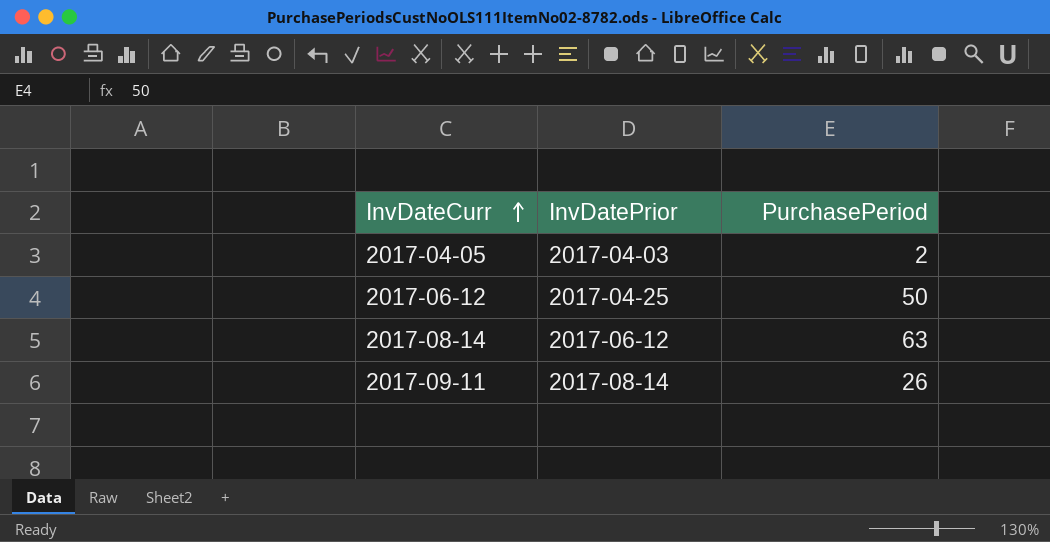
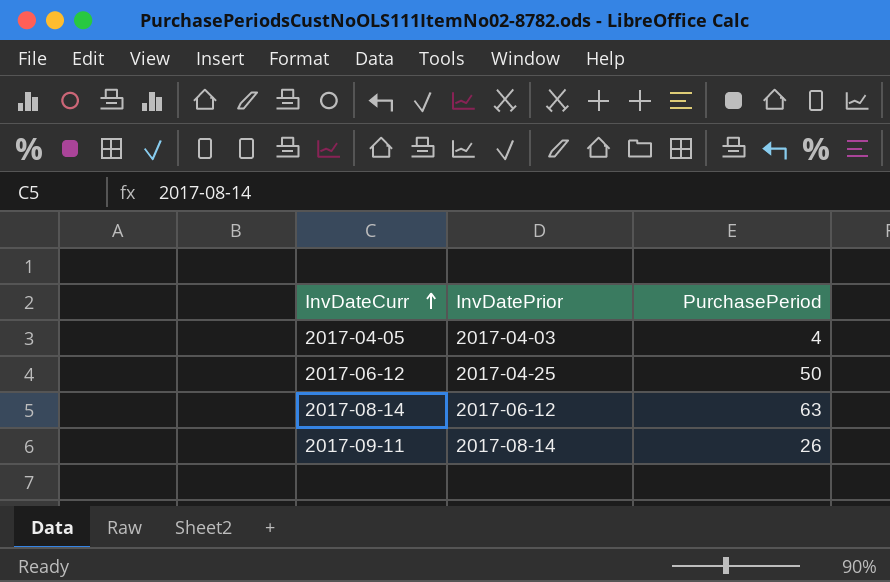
2017-04-05 | PurchasePeriod: 2 -> 4

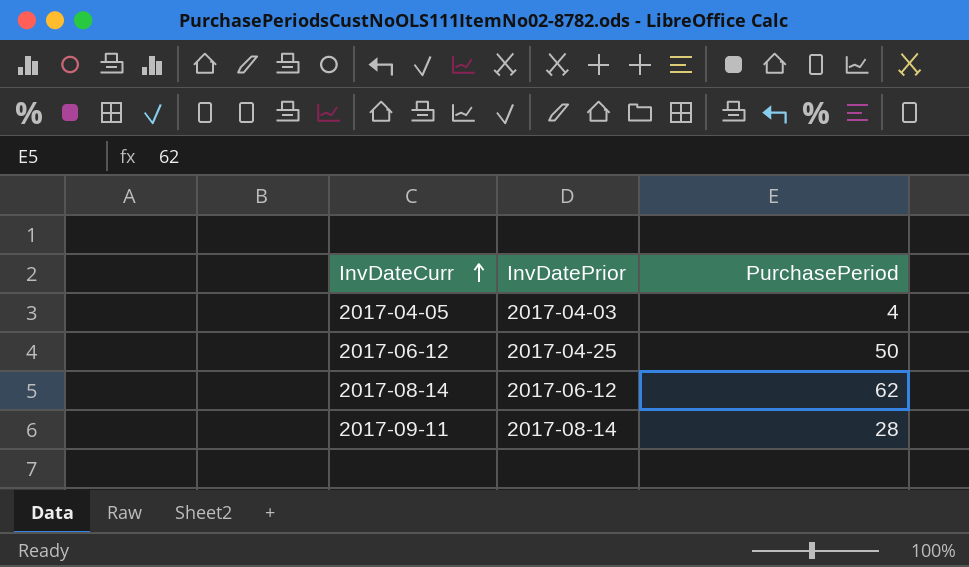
2017-08-14 | PurchasePeriod: 63 -> 62
2017-09-11 | PurchasePeriod: 26 -> 28

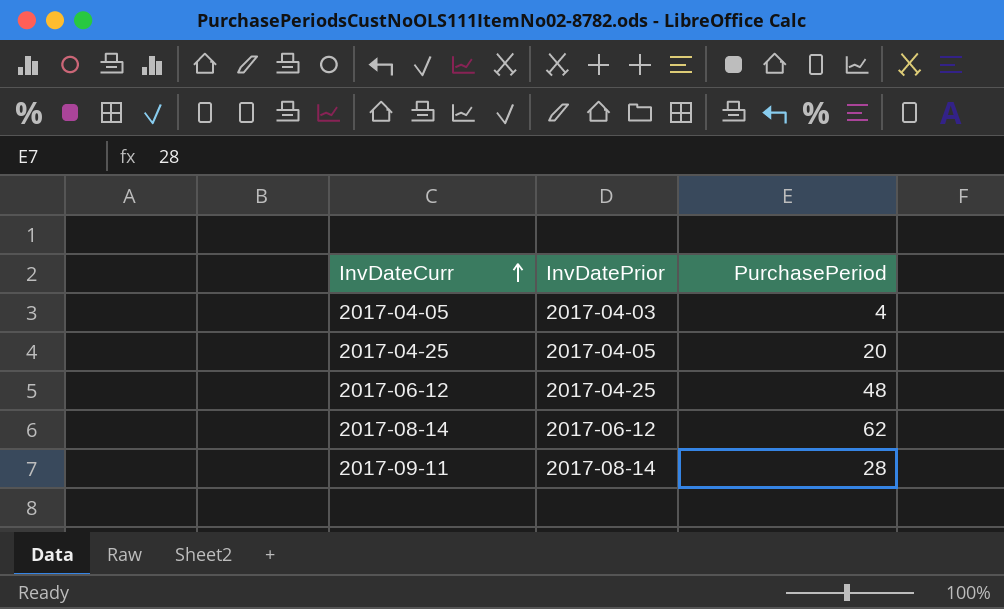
row 2017-04-25: none -> 2017-04-05 | 20
2017-06-12 | PurchasePeriod: 50 -> 48

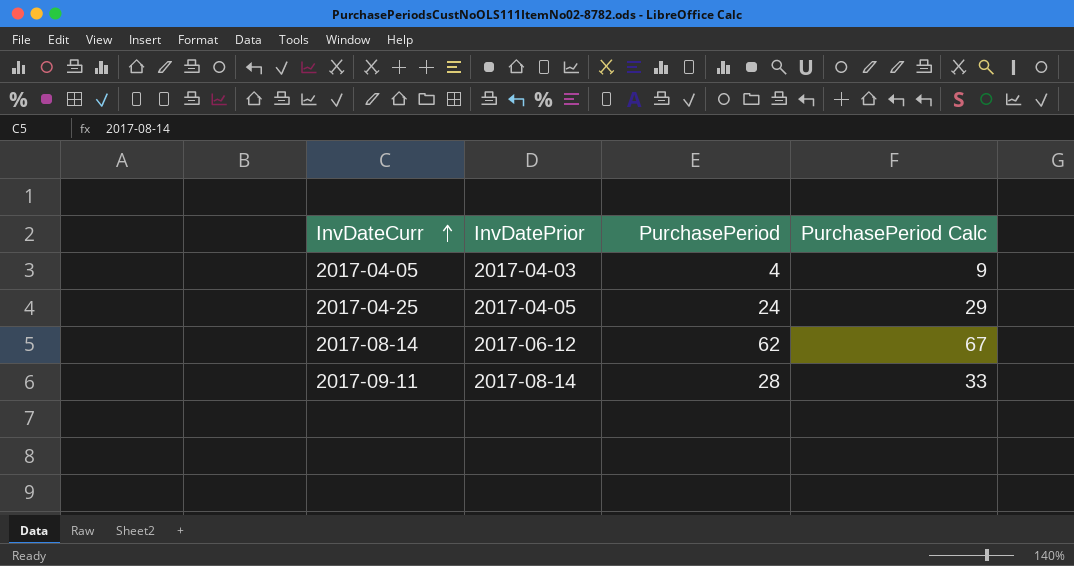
column PurchasePeriod Calc | formula: none -> [PurchasePeriod] + 5
row 2017-06-12: 2017-04-25 | 48 -> none
2017-04-25 | PurchasePeriod: 20 -> 24

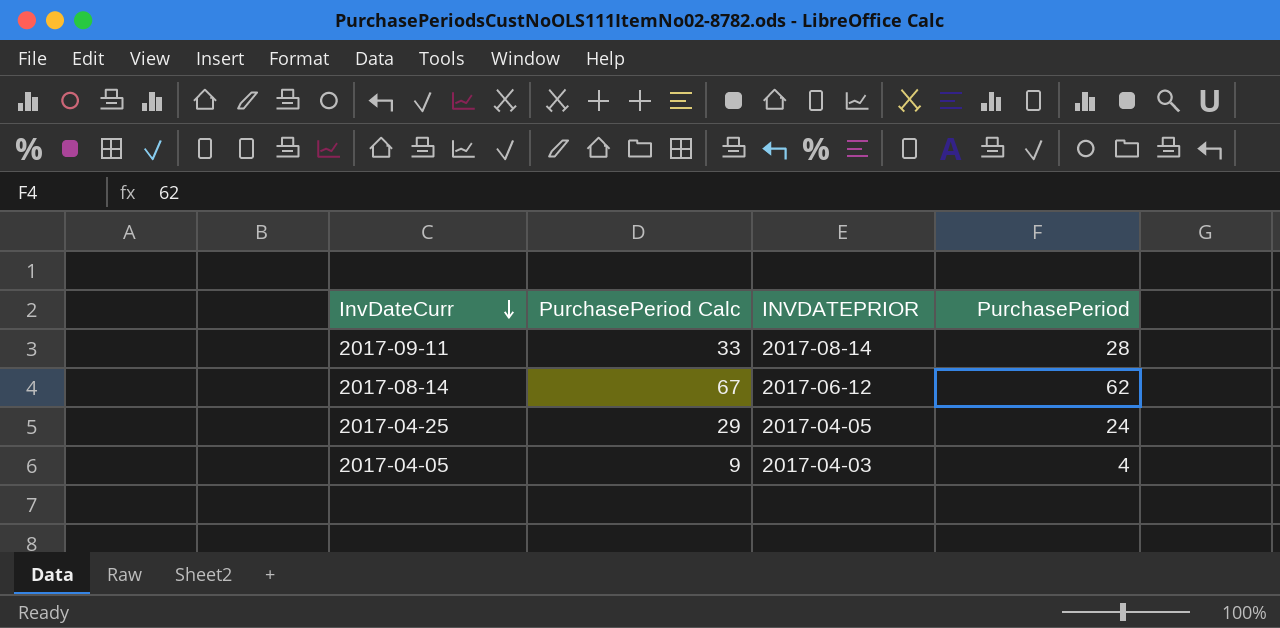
row order: InvDateCurr ascending -> InvDateCurr descending
column PurchasePeriod Calc | position: 4 -> 2
column name: InvDatePrior -> INVDATEPRIOR

